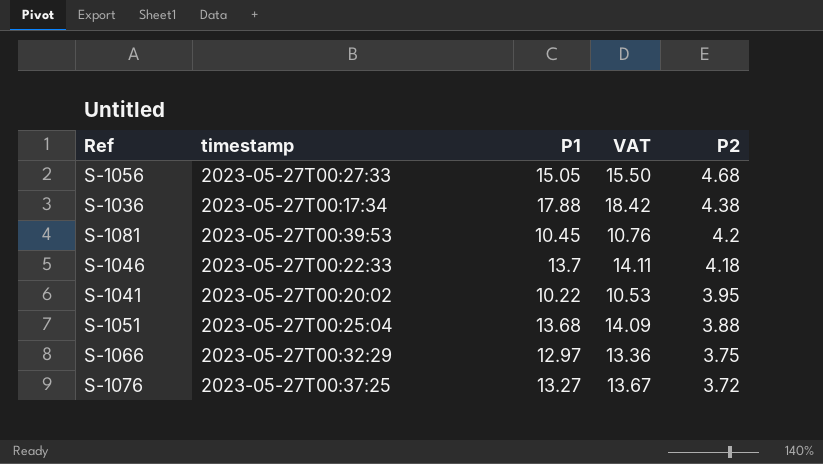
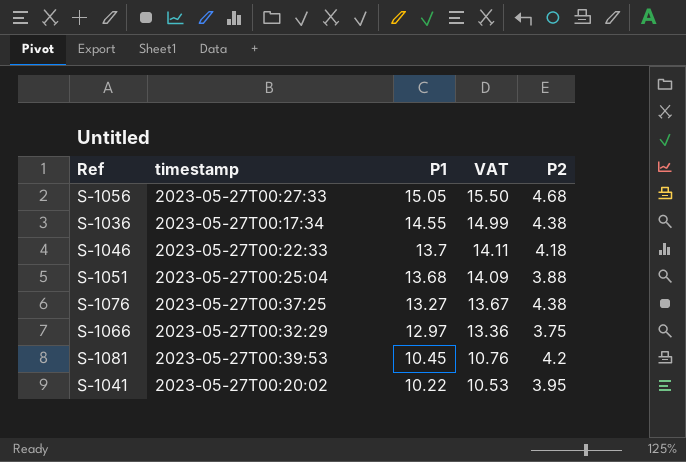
row order: P2 descending -> P1 descending
S-1036 | P1: 17.88 -> 14.55
S-1036 | VAT: 18.42 -> 14.99
S-1076 | P2: 3.72 -> 4.38

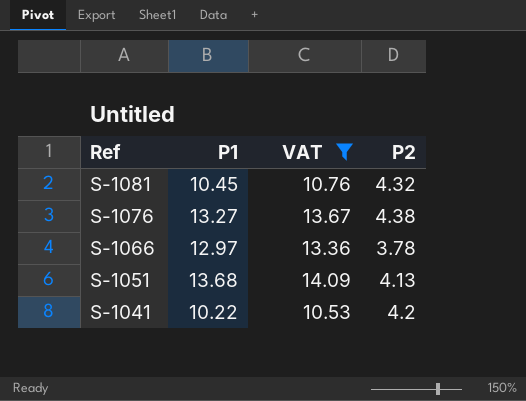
filter: none -> VAT <= 14.09
row order: P1 descending -> Ref descending
column timestamp | position: 2 -> none
S-1081 | P2: 4.2 -> 4.32
S-1066 | P2: 3.75 -> 3.78
S-1051 | P2: 3.88 -> 4.13
S-1041 | P2: 3.95 -> 4.2

